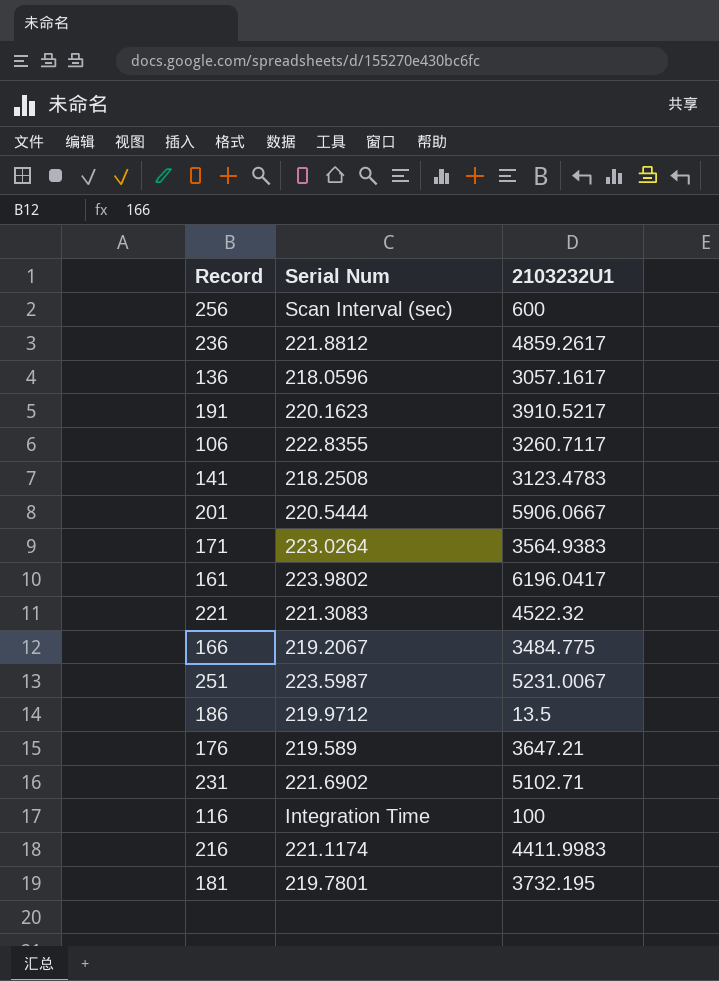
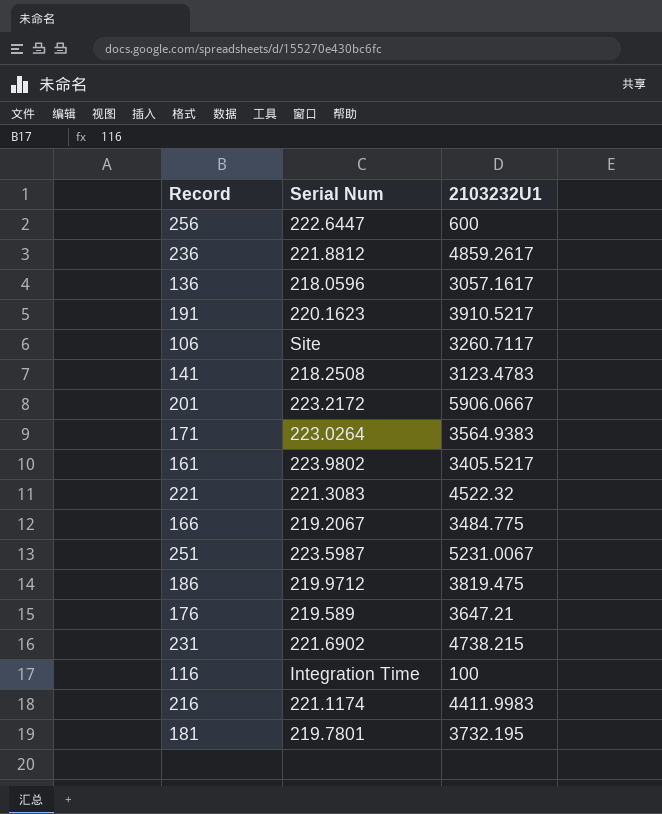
256 | Serial Num: Scan Interval (sec) -> 222.6447
106 | Serial Num: 222.8355 -> Site
201 | Serial Num: 220.5444 -> 223.2172
161 | 2103232U1: 6196.0417 -> 3405.5217
186 | 2103232U1: 13.5 -> 3819.475
231 | 2103232U1: 5102.71 -> 4738.215

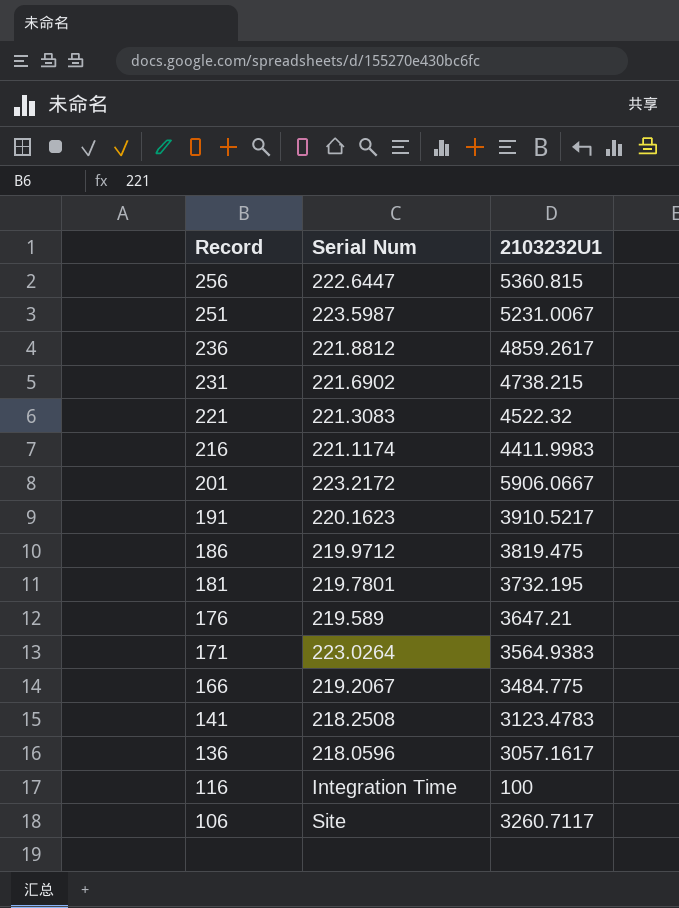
row order: none -> Record descending
row 161: 223.9802 | 3405.5217 -> none
256 | 2103232U1: 600 -> 5360.815

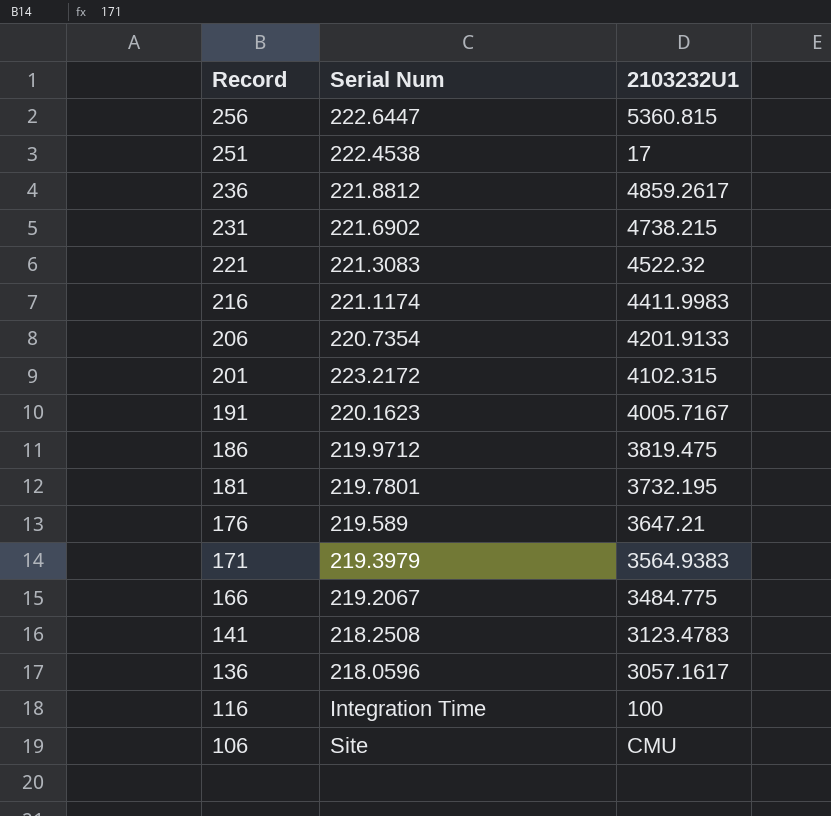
251 | Serial Num: 223.5987 -> 222.4538
251 | 2103232U1: 5231.0067 -> 17
row 206: none -> 220.7354 | 4201.9133
201 | 2103232U1: 5906.0667 -> 4102.315
191 | 2103232U1: 3910.5217 -> 4005.7167
171 | Serial Num: 223.0264 -> 219.3979
106 | 2103232U1: 3260.7117 -> CMU

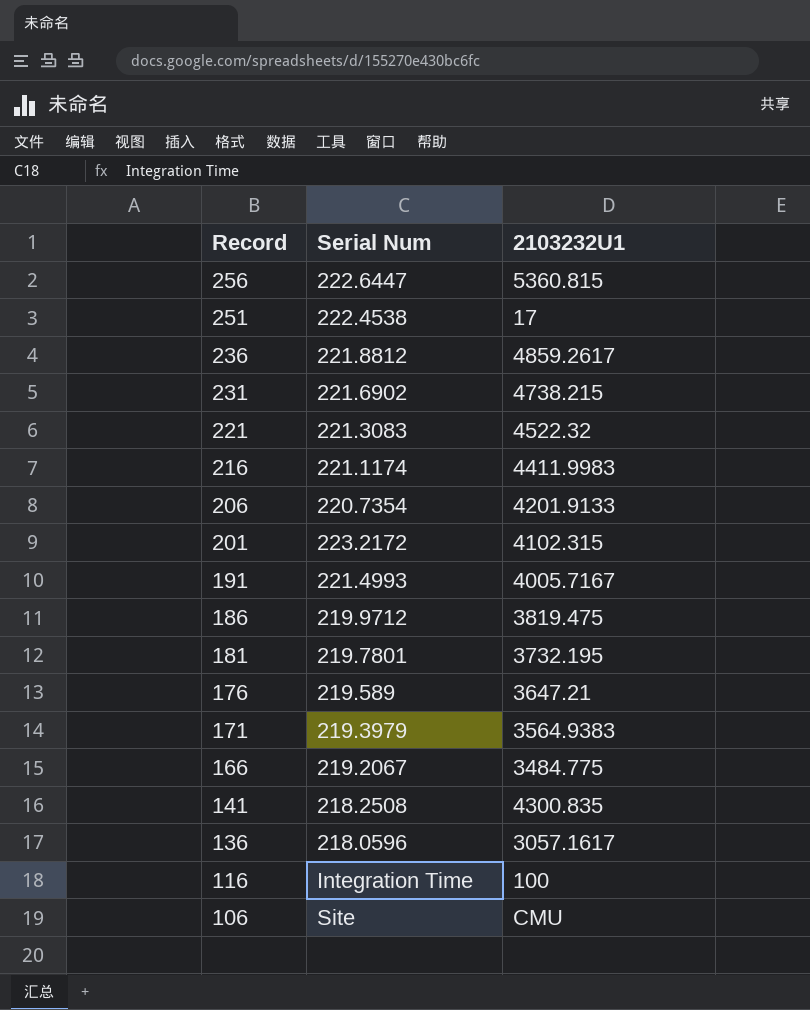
191 | Serial Num: 220.1623 -> 221.4993
141 | 2103232U1: 3123.4783 -> 4300.835

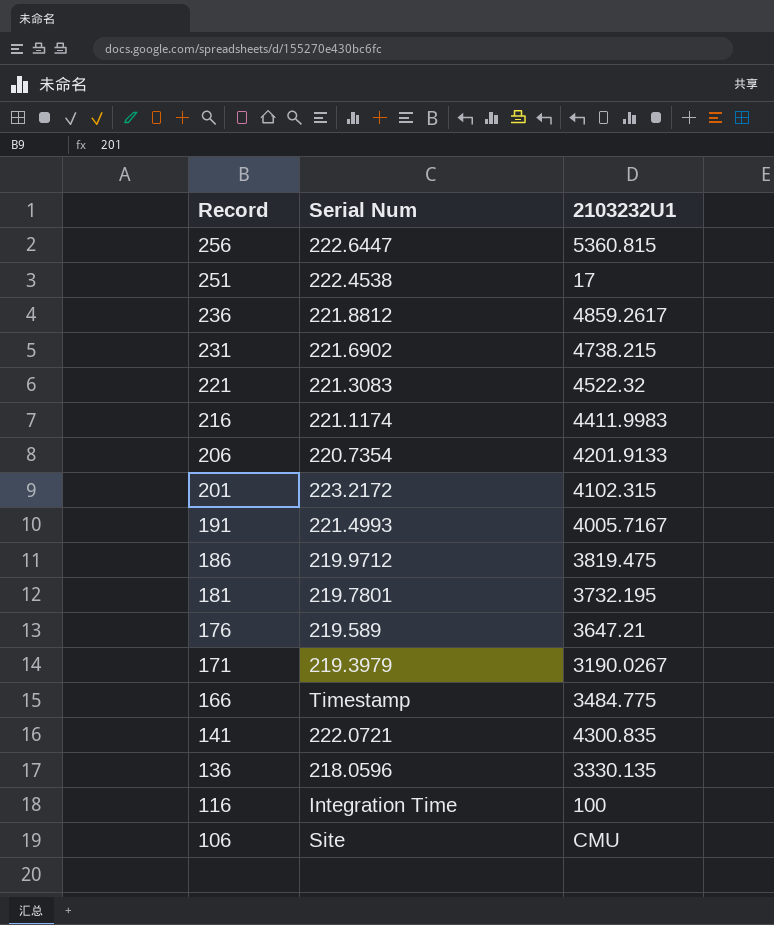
171 | 2103232U1: 3564.9383 -> 3190.0267
166 | Serial Num: 219.2067 -> Timestamp
141 | Serial Num: 218.2508 -> 222.0721
136 | 2103232U1: 3057.1617 -> 3330.135

